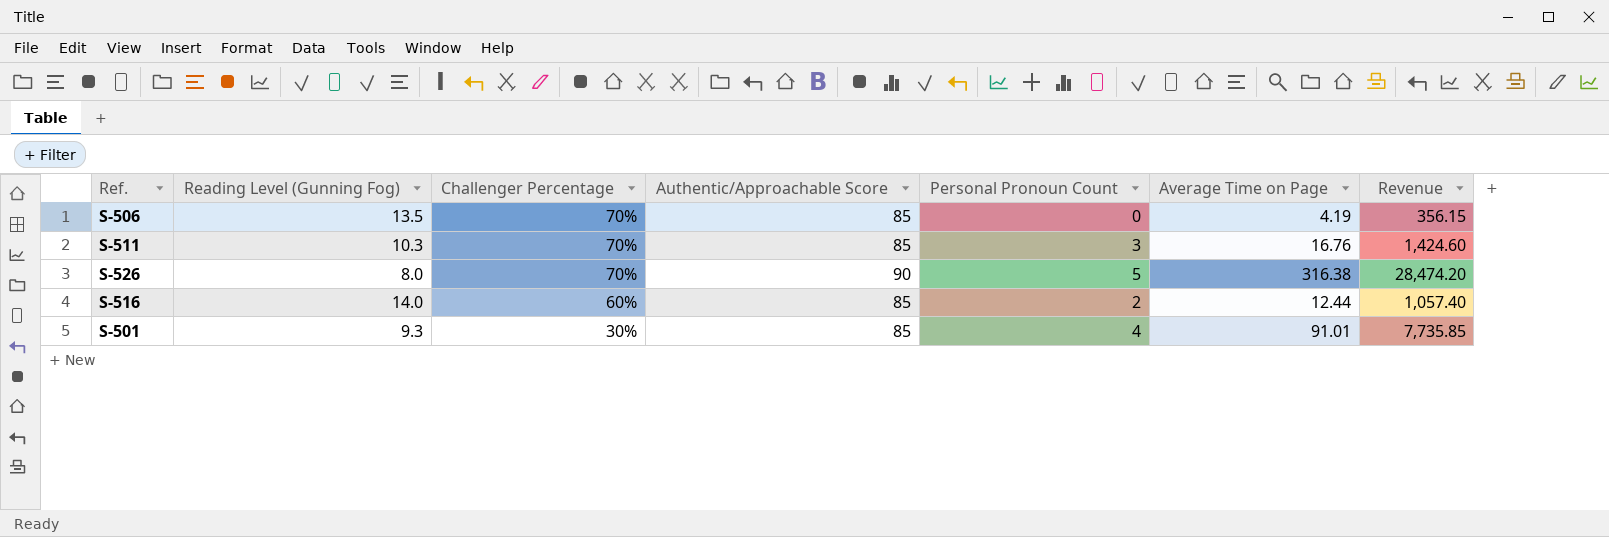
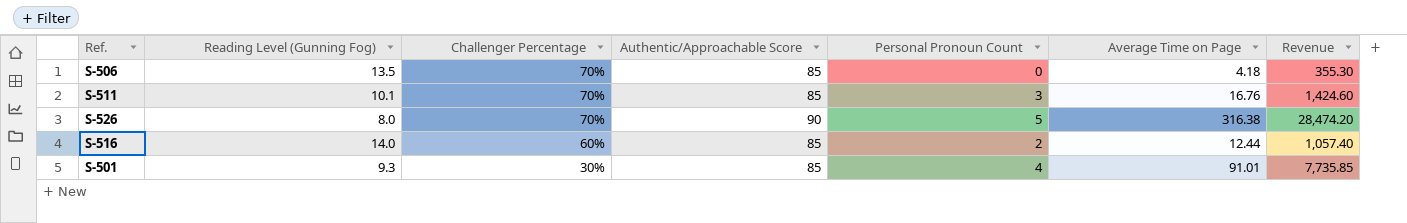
S-506 | Average Time on Page: 4.19 -> 4.18
S-506 | Revenue: 356.15 -> 355.30
S-511 | Reading Level (Gunning Fog): 10.3 -> 10.1

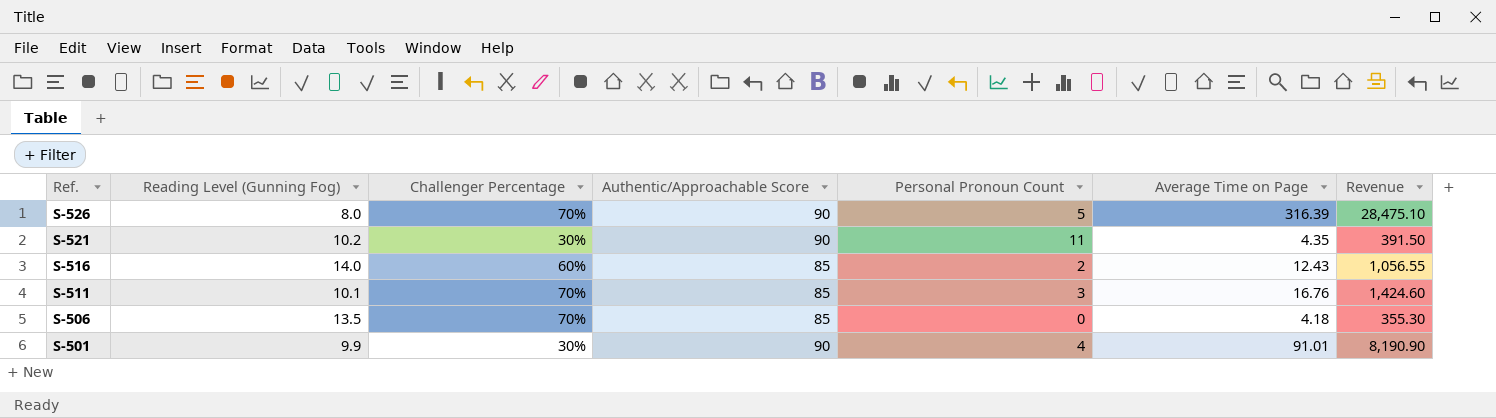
row order: Challenger Percentage descending -> Ref. descending
S-526 | Average Time on Page: 316.38 -> 316.39
S-526 | Revenue: 28,474.20 -> 28,475.10
row S-521: none -> 10.2 | 30% | 90 | 11 | 4.35 | 391.50
S-516 | Average Time on Page: 12.44 -> 12.43
S-516 | Revenue: 1,057.40 -> 1,056.55
S-501 | Reading Level (Gunning Fog): 9.3 -> 9.9
S-501 | Authentic/Approachable Score: 85 -> 90
S-501 | Revenue: 7,735.85 -> 8,190.90

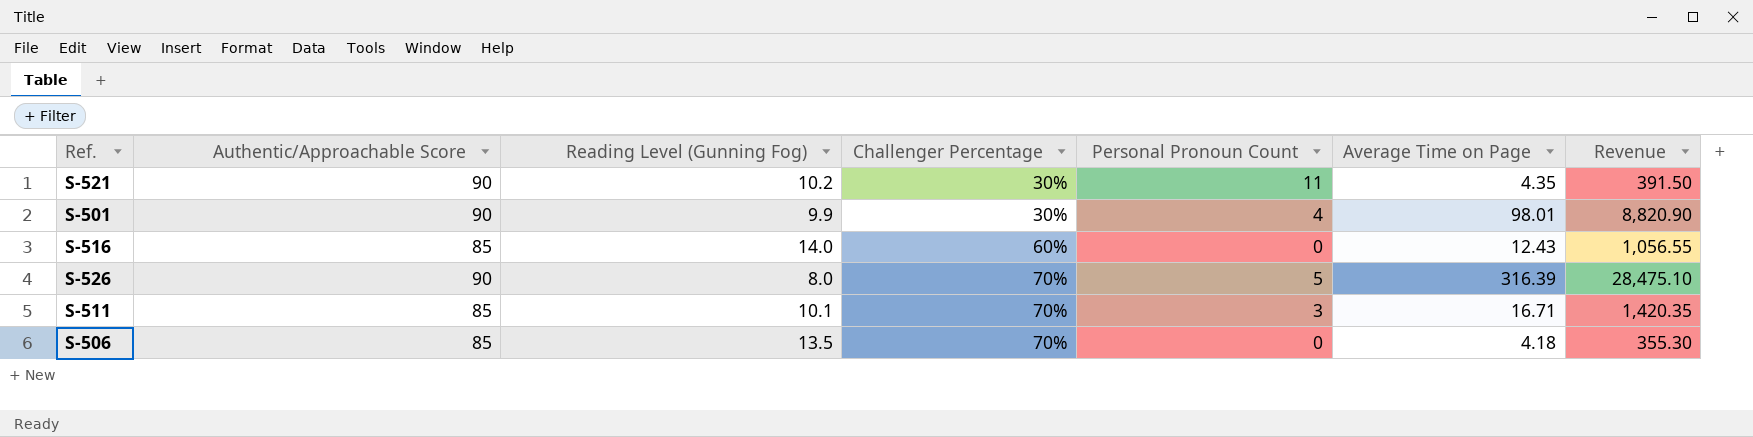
row order: Ref. descending -> Challenger Percentage ascending
column Authentic/Approachable Score | position: 4 -> 2
S-501 | Average Time on Page: 91.01 -> 98.01
S-501 | Revenue: 8,190.90 -> 8,820.90
S-516 | Personal Pronoun Count: 2 -> 0
S-511 | Average Time on Page: 16.76 -> 16.71
S-511 | Revenue: 1,424.60 -> 1,420.35

